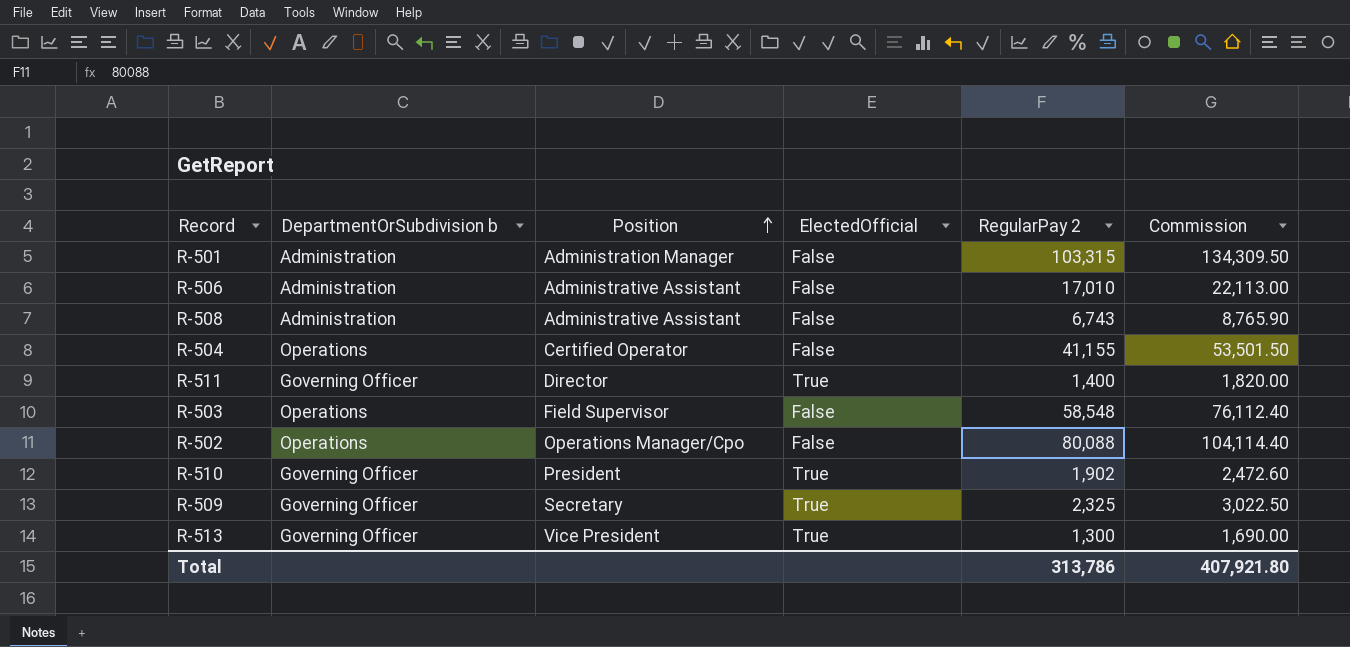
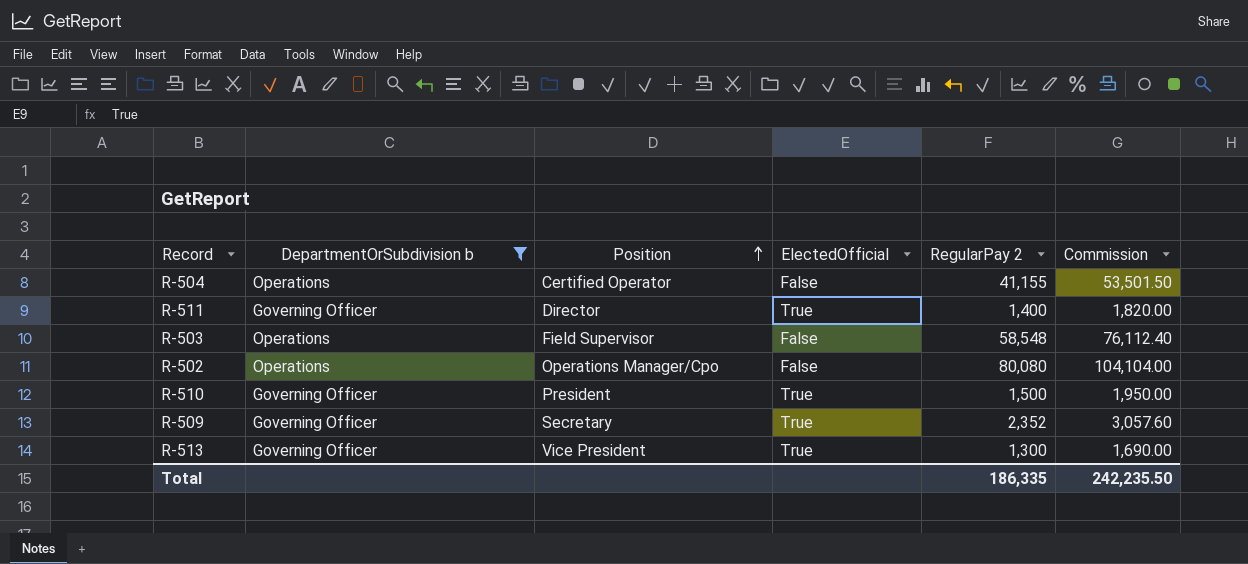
filter: none -> DepartmentOrSubdivision b != Administration
R-502 | RegularPay 2: 80,088 -> 80,080
R-502 | Commission: 104,114.40 -> 104,104.00
R-510 | RegularPay 2: 1,902 -> 1,500
R-510 | Commission: 2,472.60 -> 1,950.00
R-509 | RegularPay 2: 2,325 -> 2,352
R-509 | Commission: 3,022.50 -> 3,057.60
Total | RegularPay 2: 313,786 -> 186,335
Total | Commission: 407,921.80 -> 242,235.50

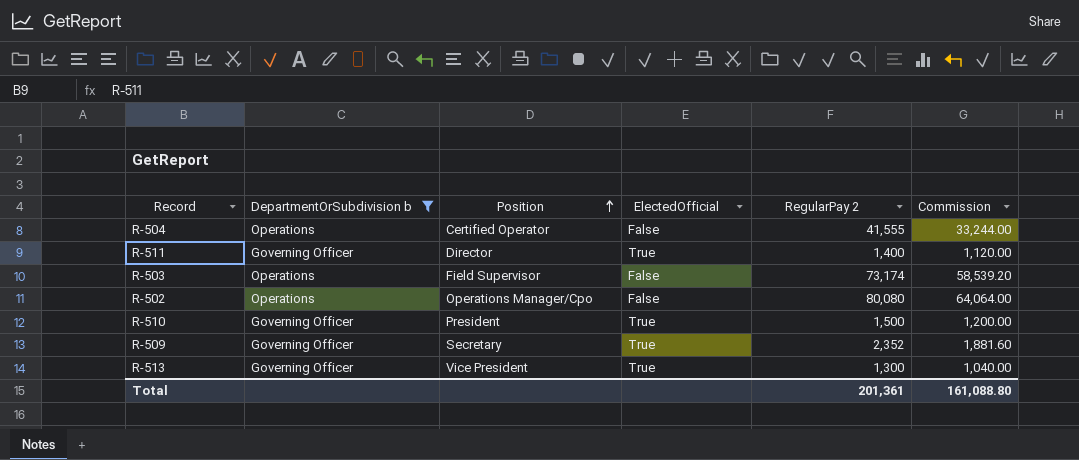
column Commission | formula: [RegularPay 2] * 1.3 -> [RegularPay 2] * 0.8
R-504 | RegularPay 2: 41,155 -> 41,555
R-503 | RegularPay 2: 58,548 -> 73,174
Total | RegularPay 2: 186,335 -> 201,361
Total | Commission: 242,235.50 -> 161,088.80

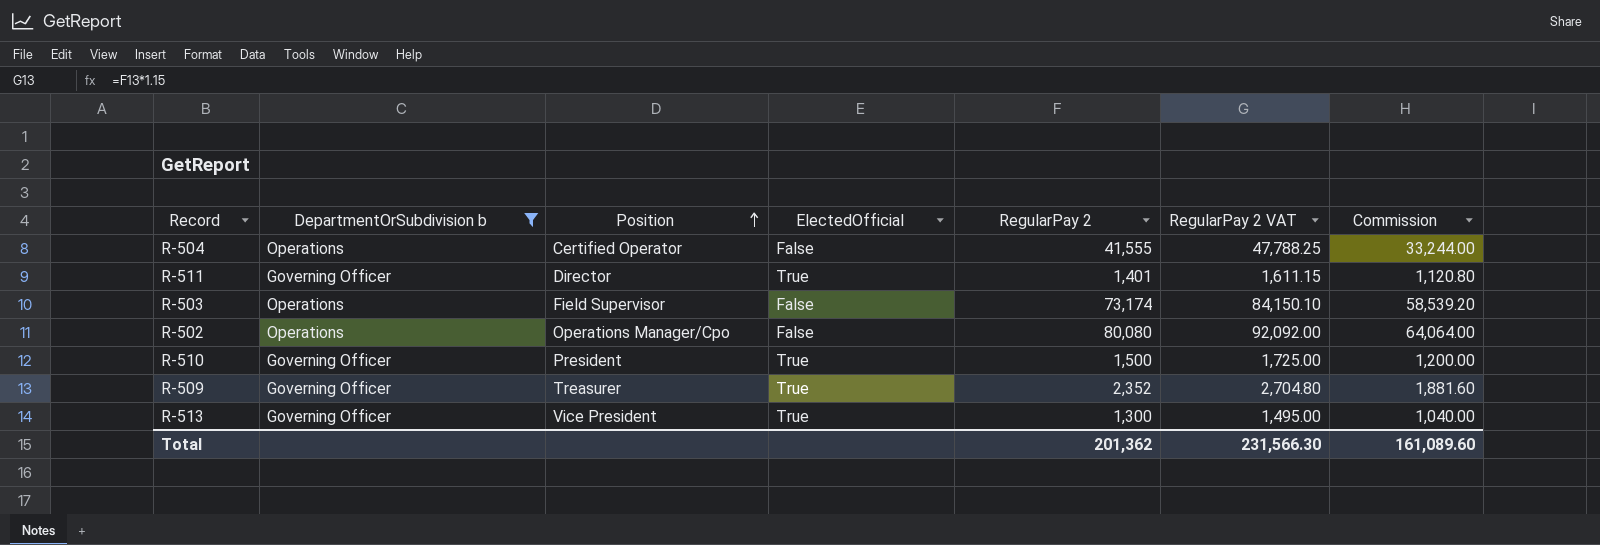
column RegularPay 2 VAT | formula: none -> [RegularPay 2] * 1.15
R-511 | RegularPay 2: 1,400 -> 1,401
R-511 | Commission: 1,120.00 -> 1,120.80
R-509 | Position: Secretary -> Treasurer
Total | RegularPay 2: 201,361 -> 201,362
Total | Commission: 161,088.80 -> 161,089.60

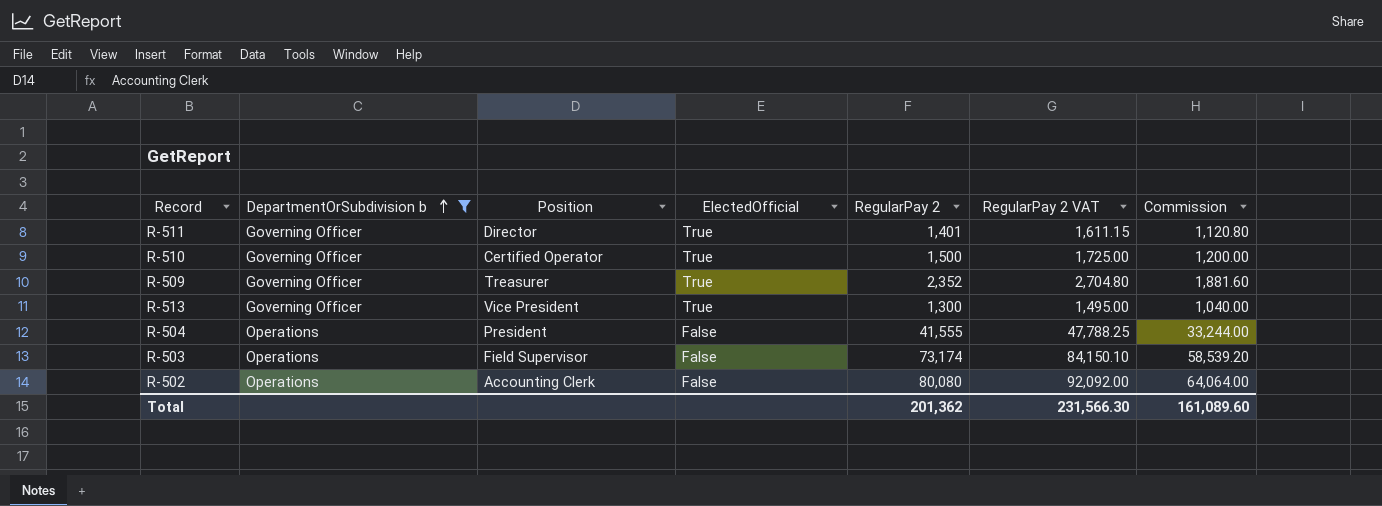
row order: Position ascending -> DepartmentOrSubdivision b ascending
R-510 | Position: President -> Certified Operator
R-504 | Position: Certified Operator -> President
R-502 | Position: Operations Manager/Cpo -> Accounting Clerk

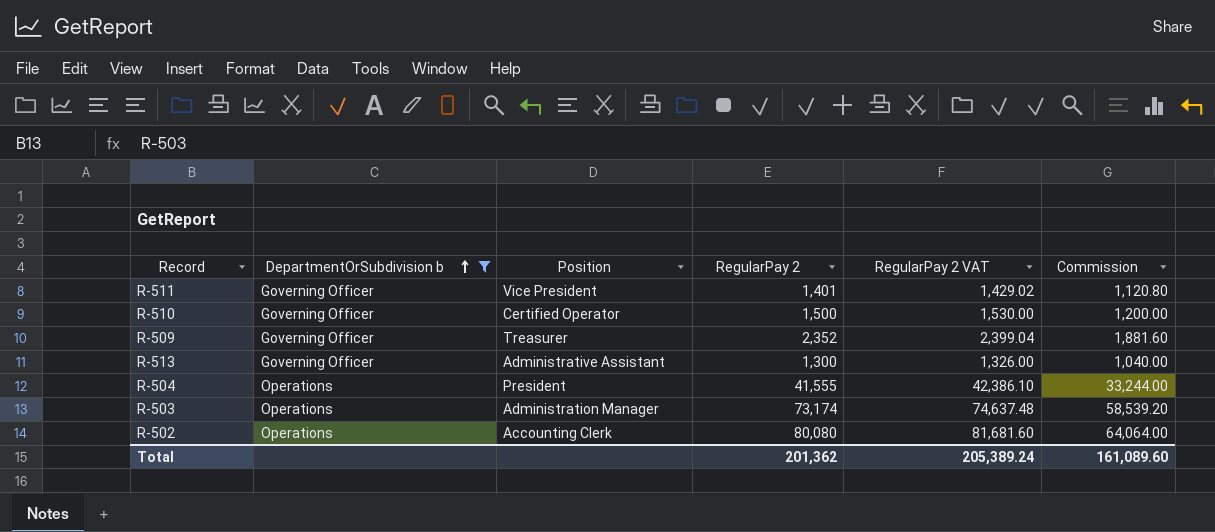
column ElectedOfficial | position: 4 -> none
column RegularPay 2 VAT | formula: [RegularPay 2] * 1.15 -> [RegularPay 2] * 1.02
R-511 | Position: Director -> Vice President
R-513 | Position: Vice President -> Administrative Assistant
R-503 | Position: Field Supervisor -> Administration Manager
Total | RegularPay 2 VAT: 231,566.30 -> 205,389.24

